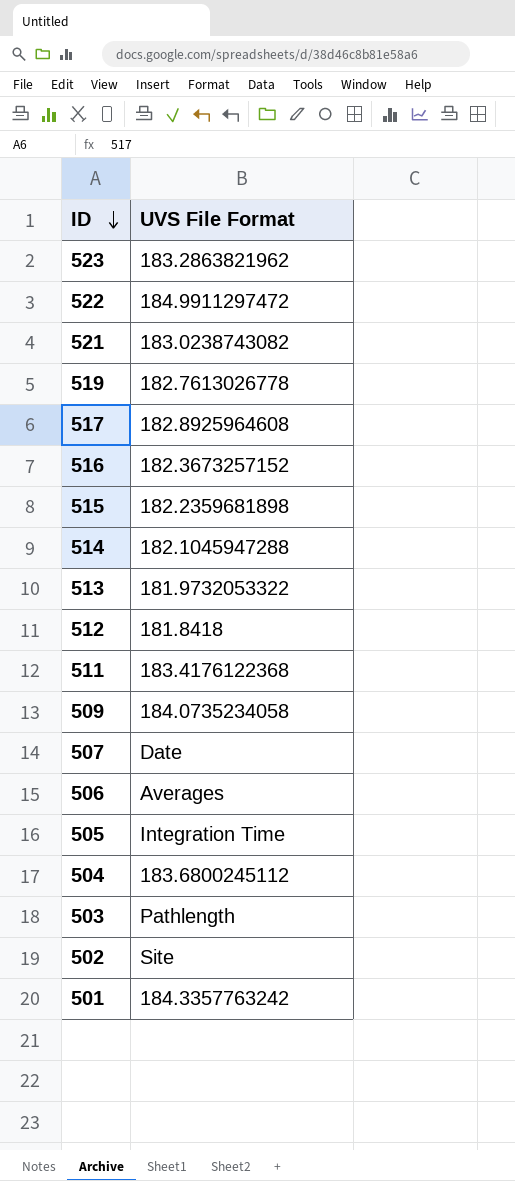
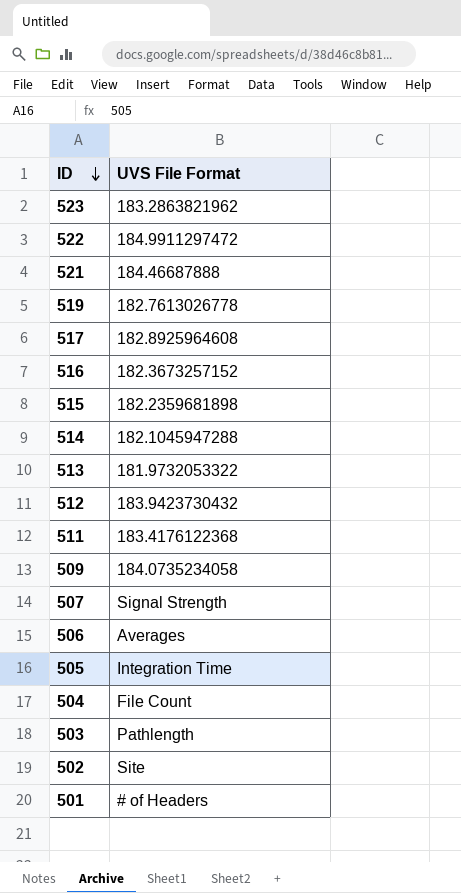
521 | UVS File Format: 183.0238743082 -> 184.46687888
512 | UVS File Format: 181.8418 -> 183.9423730432
507 | UVS File Format: Date -> Signal Strength
504 | UVS File Format: 183.6800245112 -> File Count
501 | UVS File Format: 184.3357763242 -> # of Headers

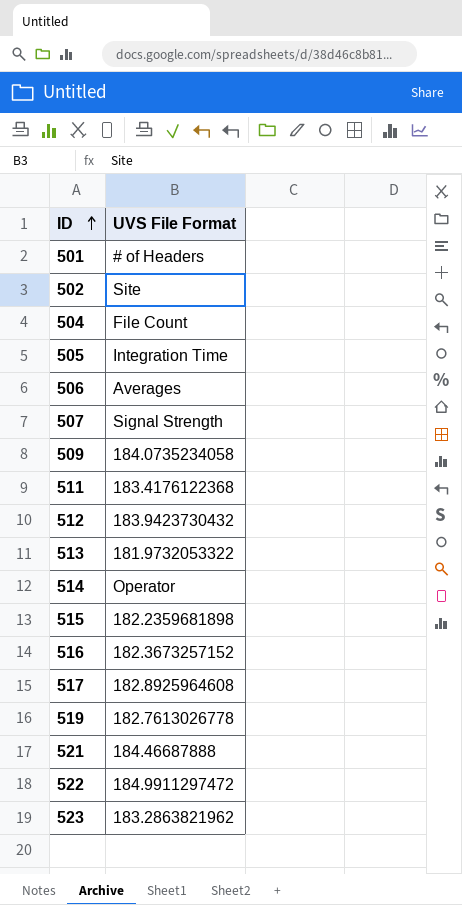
row order: ID descending -> ID ascending
row 503: Pathlength -> none
514 | UVS File Format: 182.1045947288 -> Operator

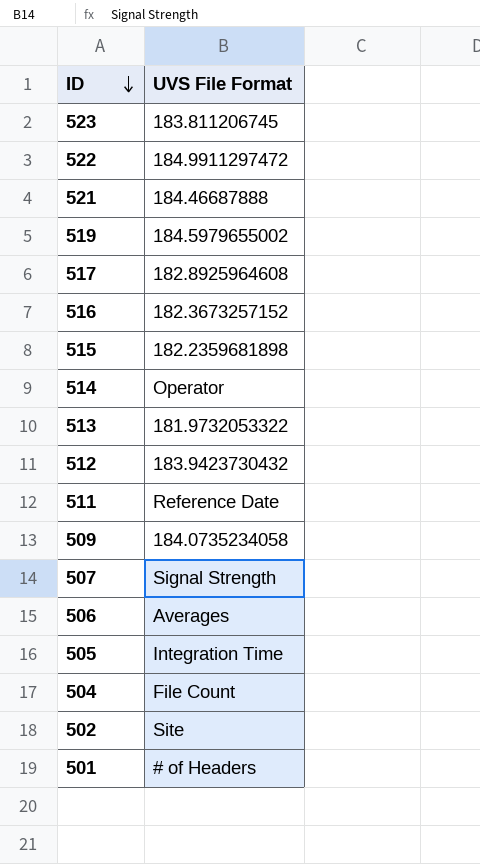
row order: ID ascending -> ID descending
523 | UVS File Format: 183.2863821962 -> 183.811206745
519 | UVS File Format: 182.7613026778 -> 184.5979655002
511 | UVS File Format: 183.4176122368 -> Reference Date

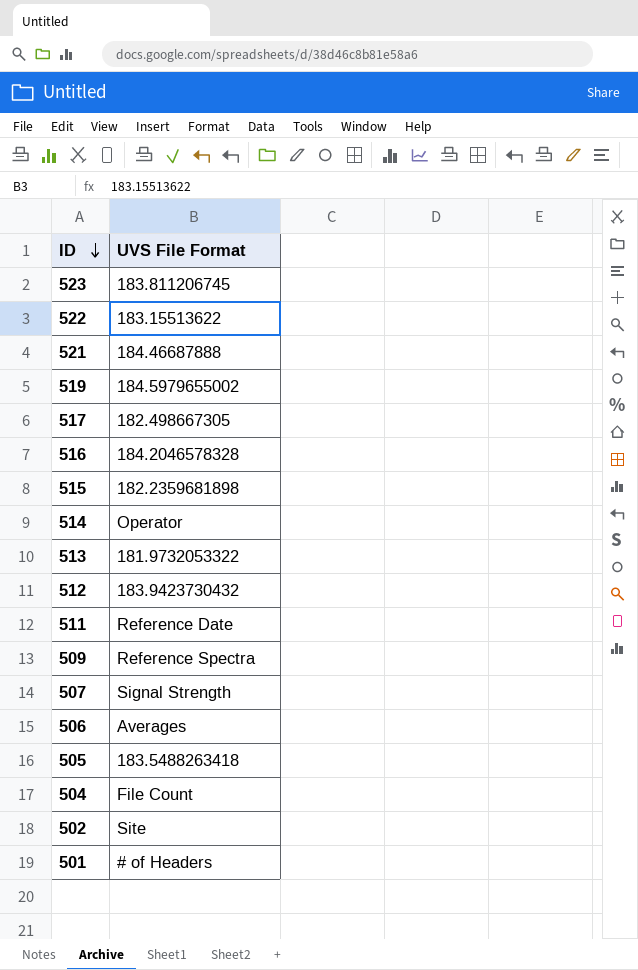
522 | UVS File Format: 184.9911297472 -> 183.15513622
517 | UVS File Format: 182.8925964608 -> 182.498667305
516 | UVS File Format: 182.3673257152 -> 184.2046578328
509 | UVS File Format: 184.0735234058 -> Reference Spectra
505 | UVS File Format: Integration Time -> 183.5488263418

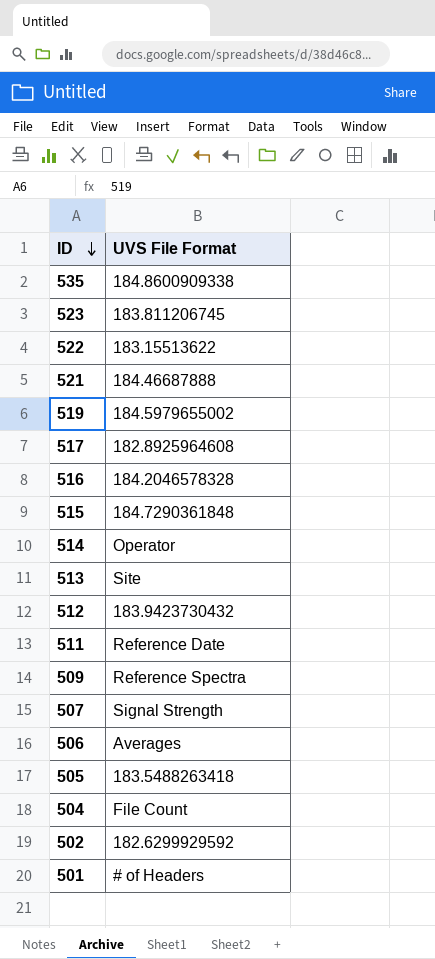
row 535: none -> 184.8600909338
517 | UVS File Format: 182.498667305 -> 182.8925964608
515 | UVS File Format: 182.2359681898 -> 184.7290361848
513 | UVS File Format: 181.9732053322 -> Site
502 | UVS File Format: Site -> 182.6299929592

